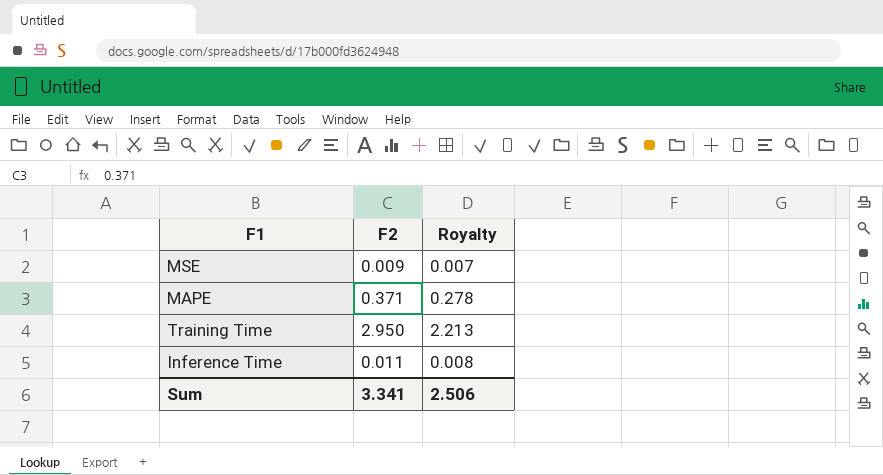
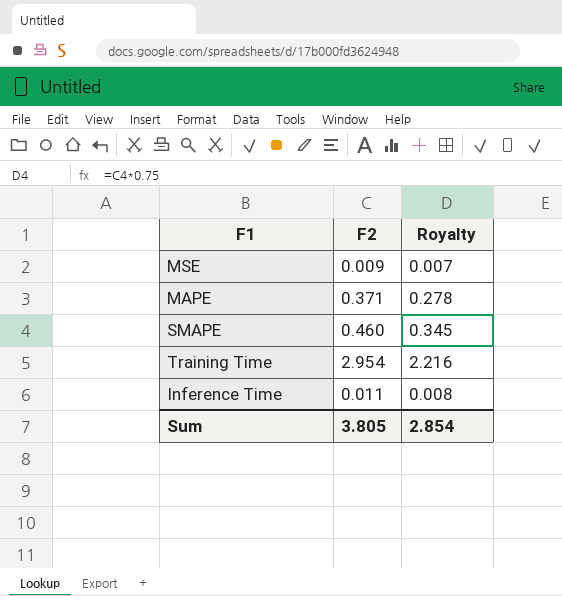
row SMAPE: none -> 0.460 | 0.345
Training Time | F2: 2.950 -> 2.954
Training Time | Royalty: 2.213 -> 2.216
Sum | F2: 3.341 -> 3.805
Sum | Royalty: 2.506 -> 2.854

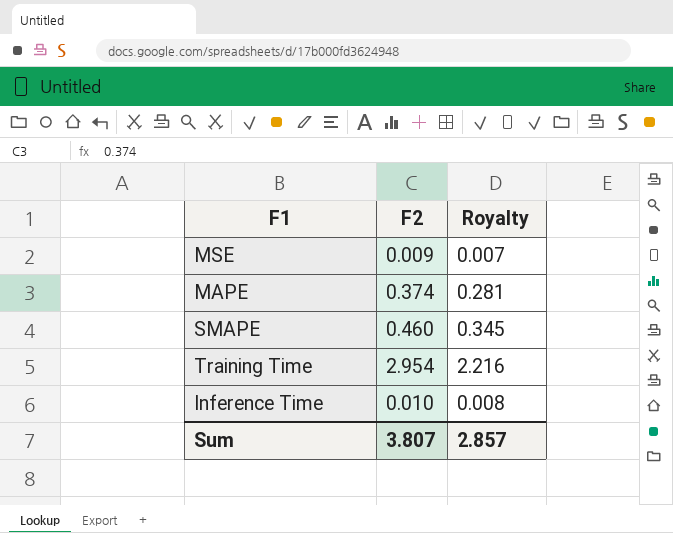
MAPE | F2: 0.371 -> 0.374
MAPE | Royalty: 0.278 -> 0.281
Inference Time | F2: 0.011 -> 0.010
Sum | F2: 3.805 -> 3.807
Sum | Royalty: 2.854 -> 2.857

